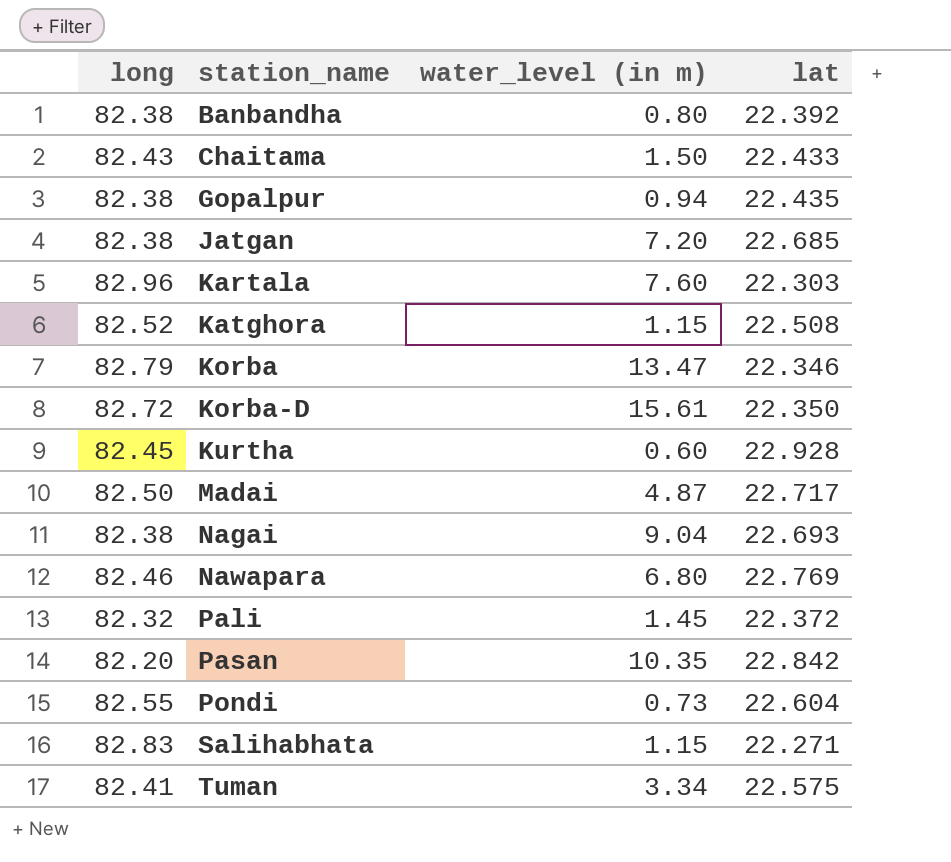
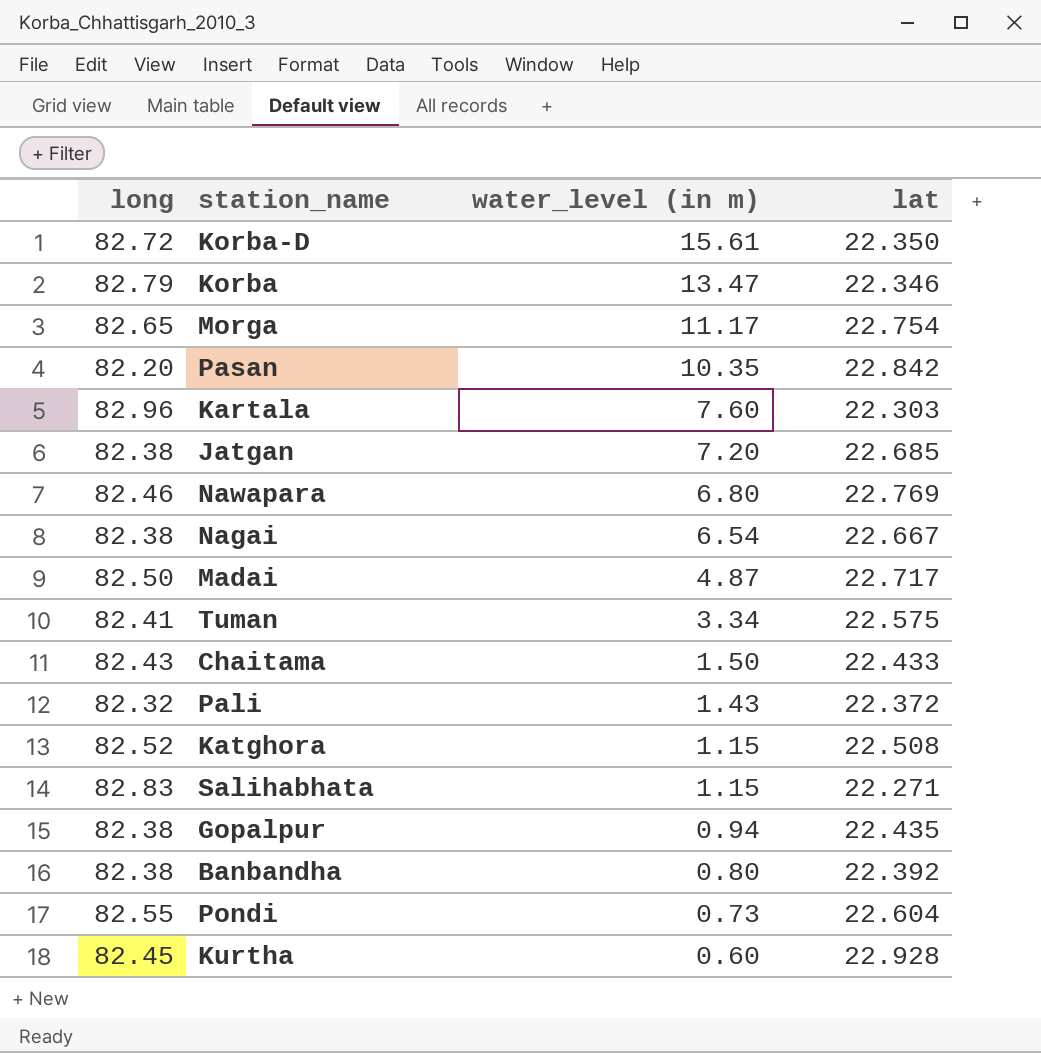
row order: station_name ascending -> water_level (in m) descending
row Morga: none -> 82.65 | 11.17 | 22.754
Nagai | water_level (in m): 9.04 -> 6.54
Nagai | lat: 22.693 -> 22.667
Pali | water_level (in m): 1.45 -> 1.43

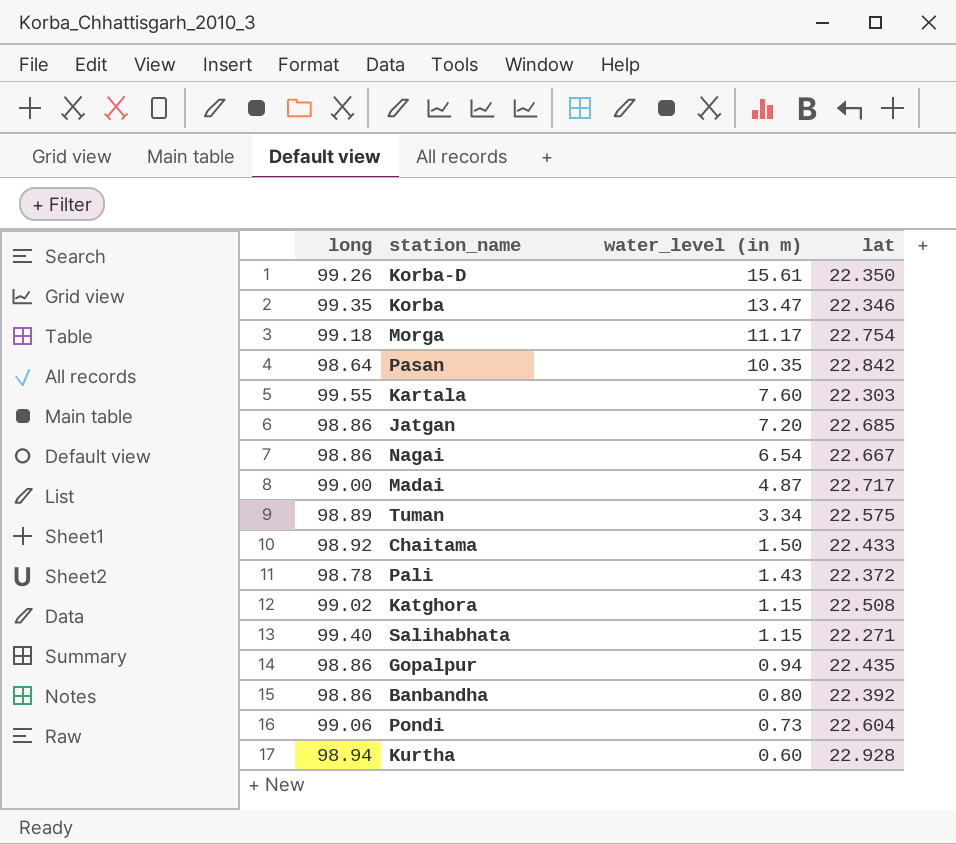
row Nawapara: 82.46 | 6.80 | 22.769 -> none
Korba-D | long: 82.72 -> 99.26
Korba | long: 82.79 -> 99.35
Morga | long: 82.65 -> 99.18
Pasan | long: 82.20 -> 98.64
Kartala | long: 82.96 -> 99.55
Jatgan | long: 82.38 -> 98.86
Nagai | long: 82.38 -> 98.86
Madai | long: 82.50 -> 99.00
Tuman | long: 82.41 -> 98.89
Chaitama | long: 82.43 -> 98.92
Pali | long: 82.32 -> 98.78
Katghora | long: 82.52 -> 99.02
Salihabhata | long: 82.83 -> 99.40
Gopalpur | long: 82.38 -> 98.86
Banbandha | long: 82.38 -> 98.86
Pondi | long: 82.55 -> 99.06
Kurtha | long: 82.45 -> 98.94

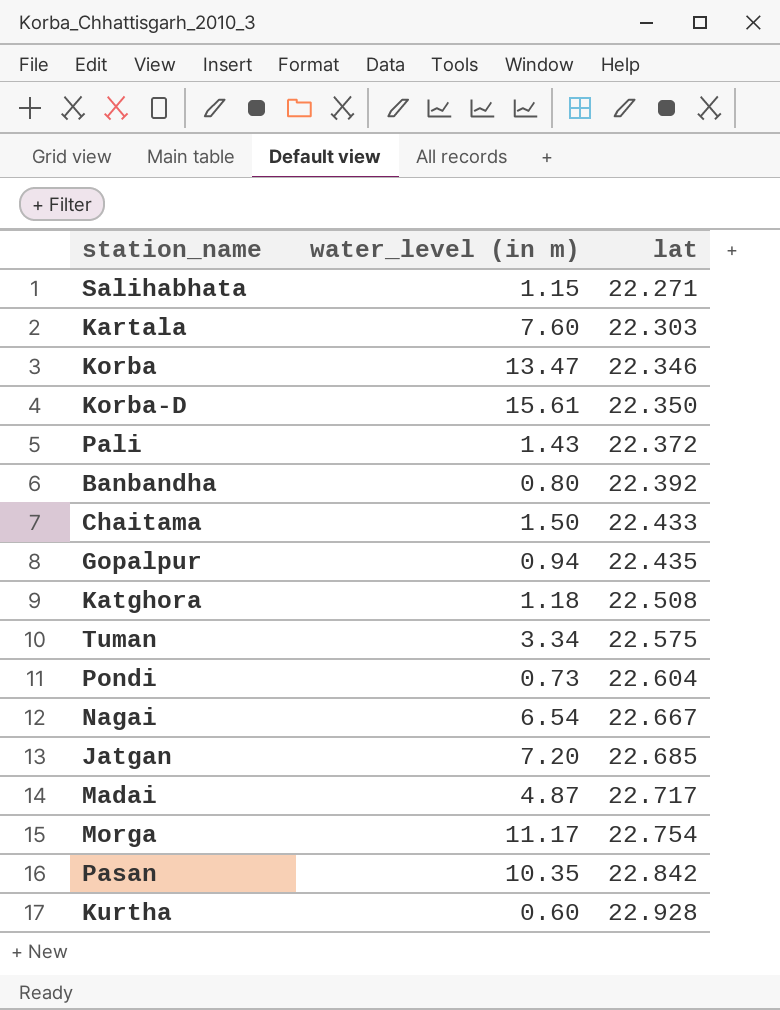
row order: water_level (in m) descending -> lat ascending
column long | position: 1 -> none
Katghora | water_level (in m): 1.15 -> 1.18

